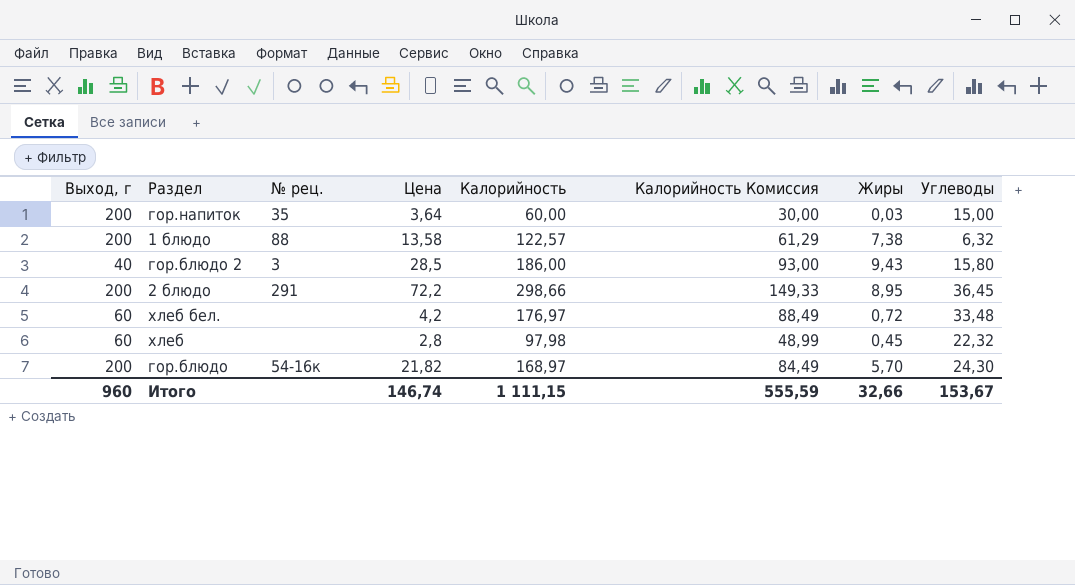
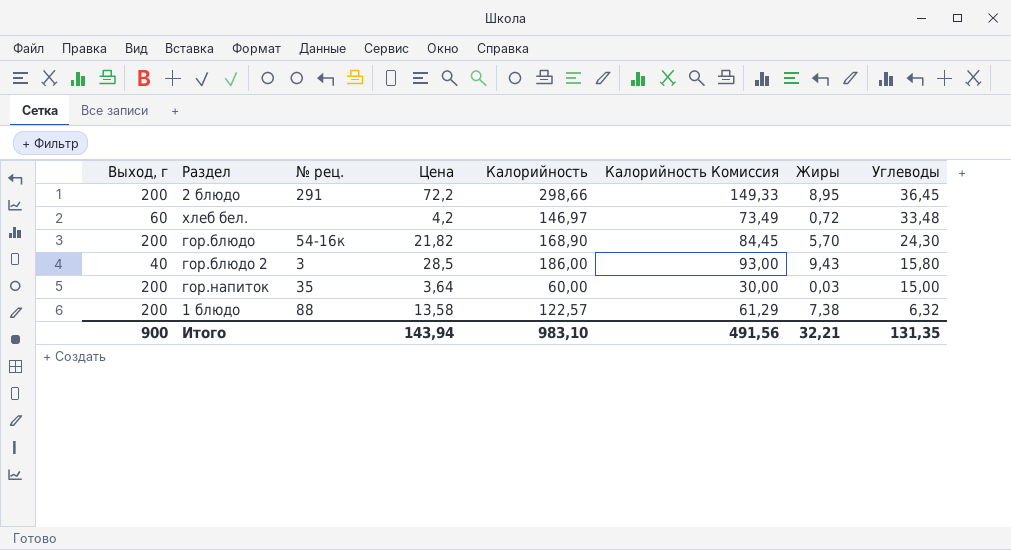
row order: none -> Углеводы descending
row хлеб: 60 | none | 2,8 | 97,98 | 48,99 | 0,45 | 22,32 -> none
хлеб бел. | Калорийность: 176,97 -> 146,97
хлеб бел. | Калорийность Комиссия: 88,49 -> 73,49
гор.блюдо | Калорийность: 168,97 -> 168,90
гор.блюдо | Калорийность Комиссия: 84,49 -> 84,45
Итого | Выход, г: 960 -> 900
Итого | Цена: 146,74 -> 143,94
Итого | Калорийность: 1 111,15 -> 983,10
Итого | Калорийность Комиссия: 555,59 -> 491,56
Итого | Жиры: 32,66 -> 32,21
Итого | Углеводы: 153,67 -> 131,35

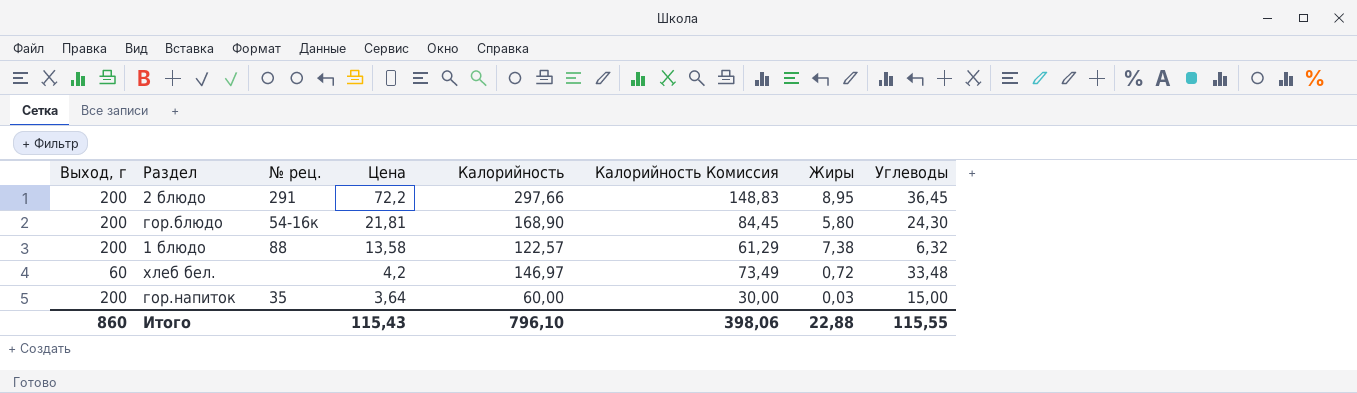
row order: Углеводы descending -> Цена descending
row гор.блюдо 2: 40 | 3 | 28,5 | 186,00 | 93,00 | 9,43 | 15,80 -> none
2 блюдо | Калорийность: 298,66 -> 297,66
2 блюдо | Калорийность Комиссия: 149,33 -> 148,83
гор.блюдо | Цена: 21,82 -> 21,81
гор.блюдо | Жиры: 5,70 -> 5,80
Итого | Выход, г: 900 -> 860
Итого | Цена: 143,94 -> 115,43
Итого | Калорийность: 983,10 -> 796,10
Итого | Калорийность Комиссия: 491,56 -> 398,06
Итого | Жиры: 32,21 -> 22,88
Итого | Углеводы: 131,35 -> 115,55

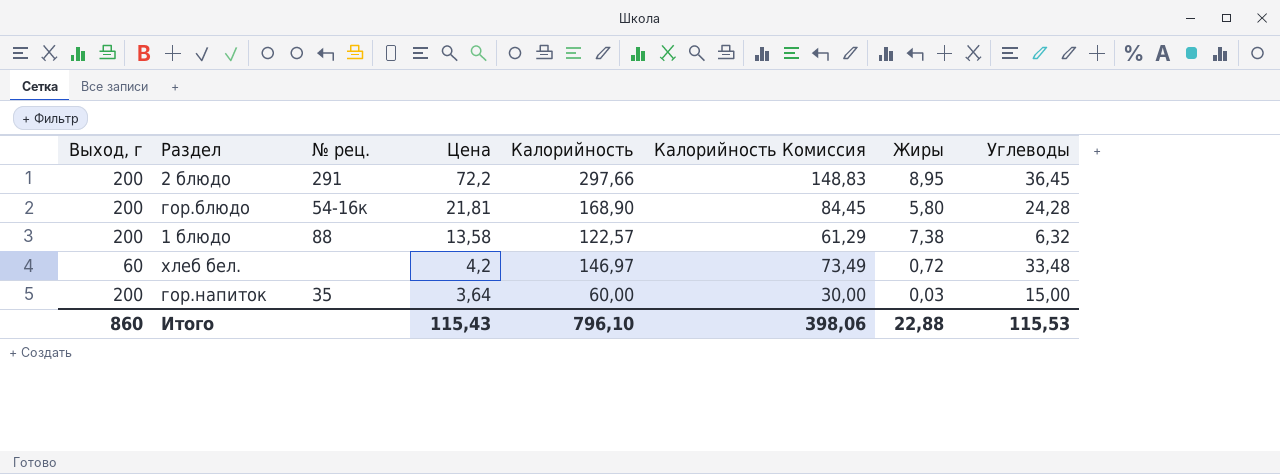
гор.блюдо | Углеводы: 24,30 -> 24,28
Итого | Углеводы: 115,55 -> 115,53

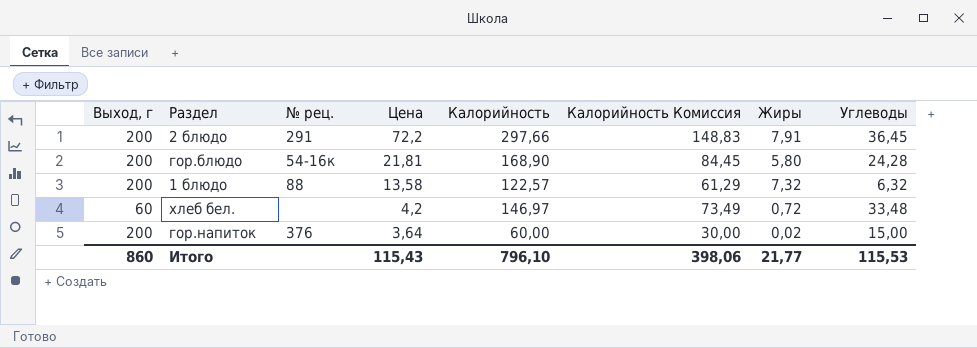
2 блюдо | Жиры: 8,95 -> 7,91
1 блюдо | Жиры: 7,38 -> 7,32
гор.напиток | № рец.: 35 -> 376
гор.напиток | Жиры: 0,03 -> 0,02
Итого | Жиры: 22,88 -> 21,77

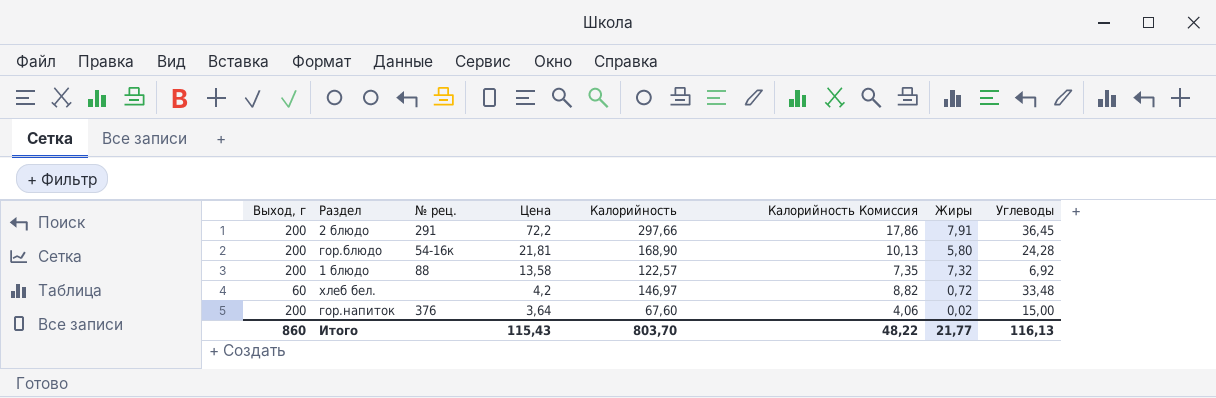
column Калорийность Комиссия | formula: [Калорийность] * 0,5 -> [Калорийность] * 0,06
1 блюдо | Углеводы: 6,32 -> 6,92
гор.напиток | Калорийность: 60,00 -> 67,60
Итого | Калорийность: 796,10 -> 803,70
Итого | Калорийность Комиссия: 398,06 -> 48,22
Итого | Углеводы: 115,53 -> 116,13

